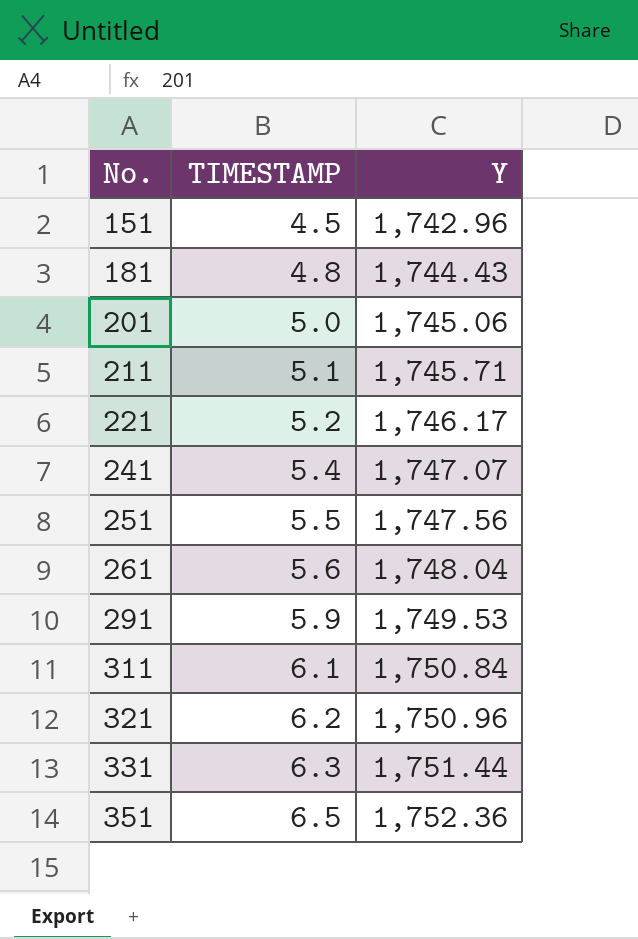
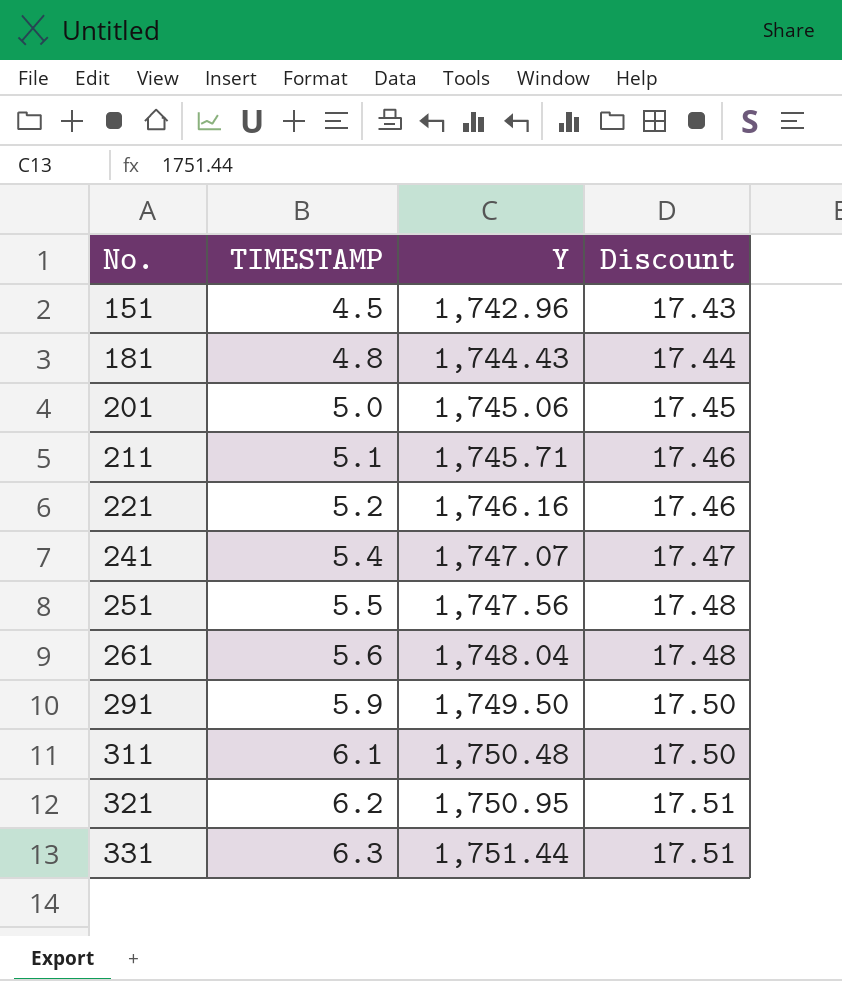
column Discount | formula: none -> [Y] * 0.01
row 351: 6.5 | 1,752.36 -> none
221 | Y: 1,746.17 -> 1,746.16
291 | Y: 1,749.53 -> 1,749.50
311 | Y: 1,750.84 -> 1,750.48
321 | Y: 1,750.96 -> 1,750.95

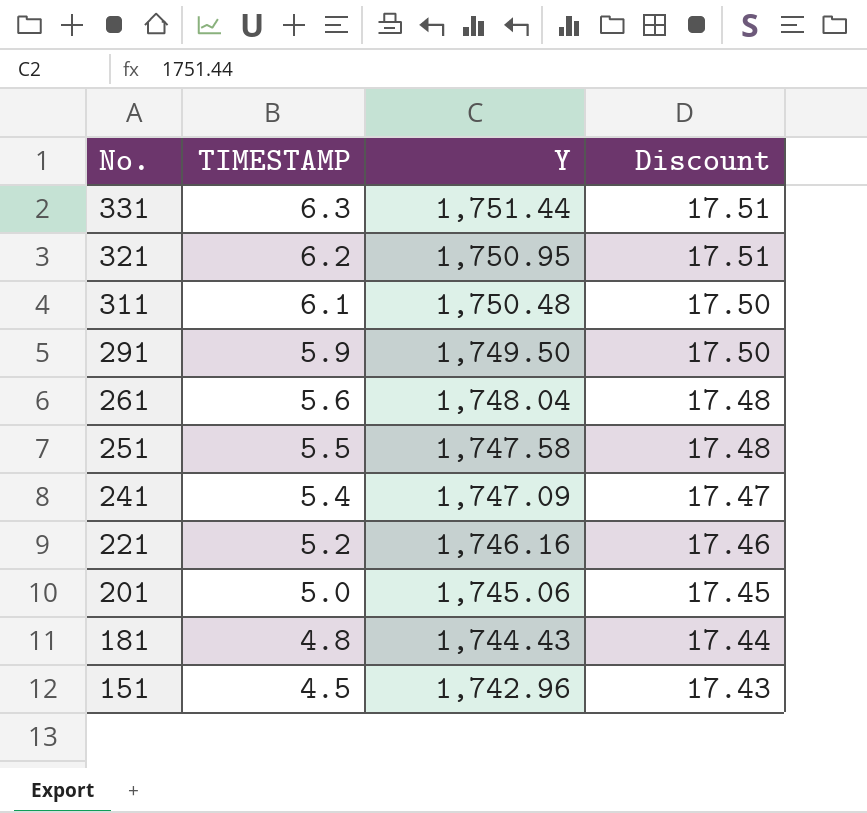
row order: No. ascending -> No. descending
row 211: 5.1 | 1,745.71 | 17.46 -> none
251 | Y: 1,747.56 -> 1,747.58
241 | Y: 1,747.07 -> 1,747.09

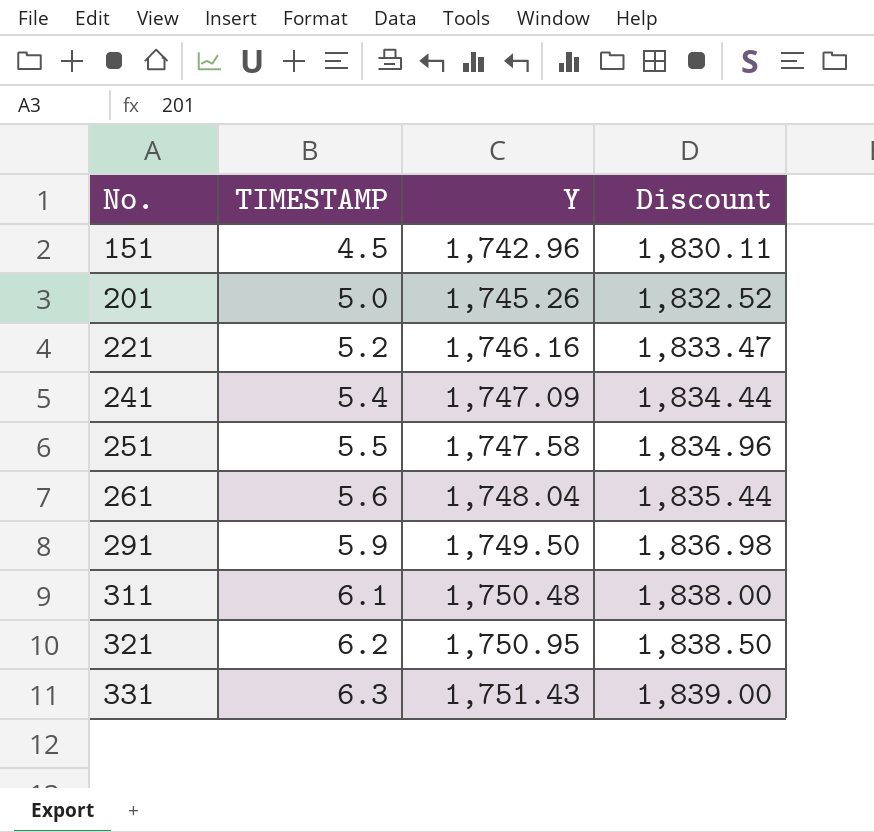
row order: No. descending -> No. ascending
column Discount | formula: [Y] * 0.01 -> [Y] * 1.05
row 181: 4.8 | 1,744.43 | 17.44 -> none
201 | Y: 1,745.06 -> 1,745.26
331 | Y: 1,751.44 -> 1,751.43

